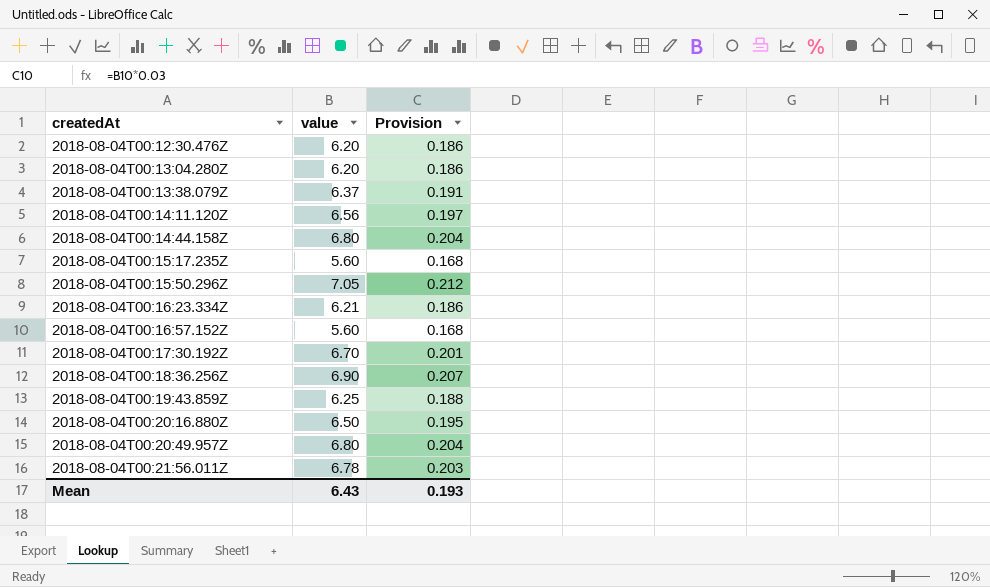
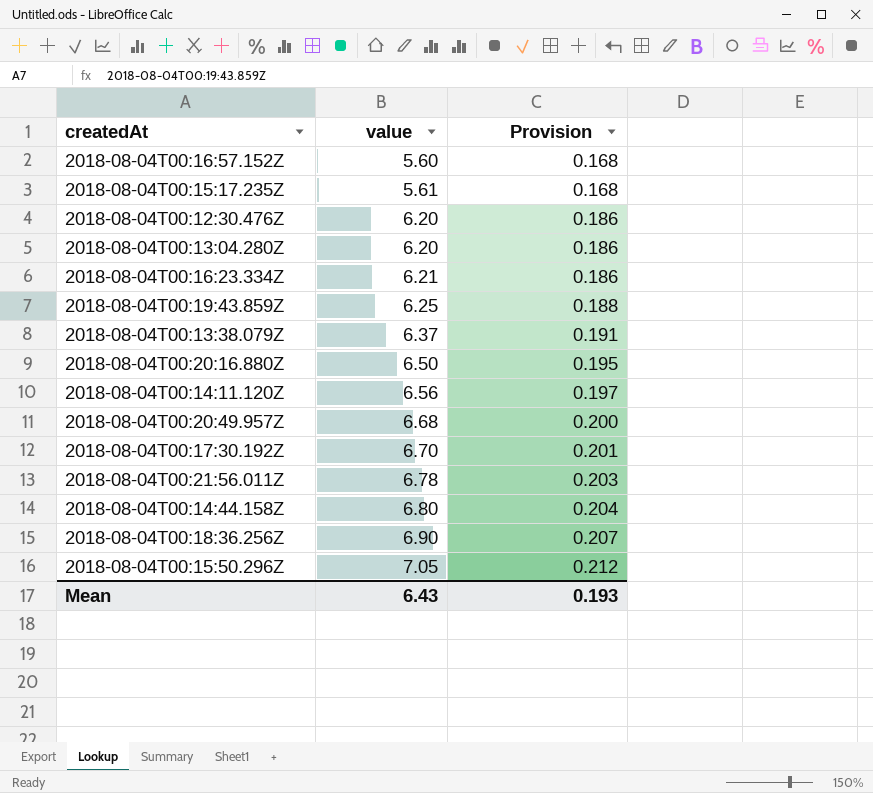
row order: createdAt ascending -> value ascending
2018-08-04T00:15:17.235Z | value: 5.60 -> 5.61
2018-08-04T00:20:49.957Z | value: 6.80 -> 6.68
2018-08-04T00:20:49.957Z | Provision: 0.204 -> 0.200

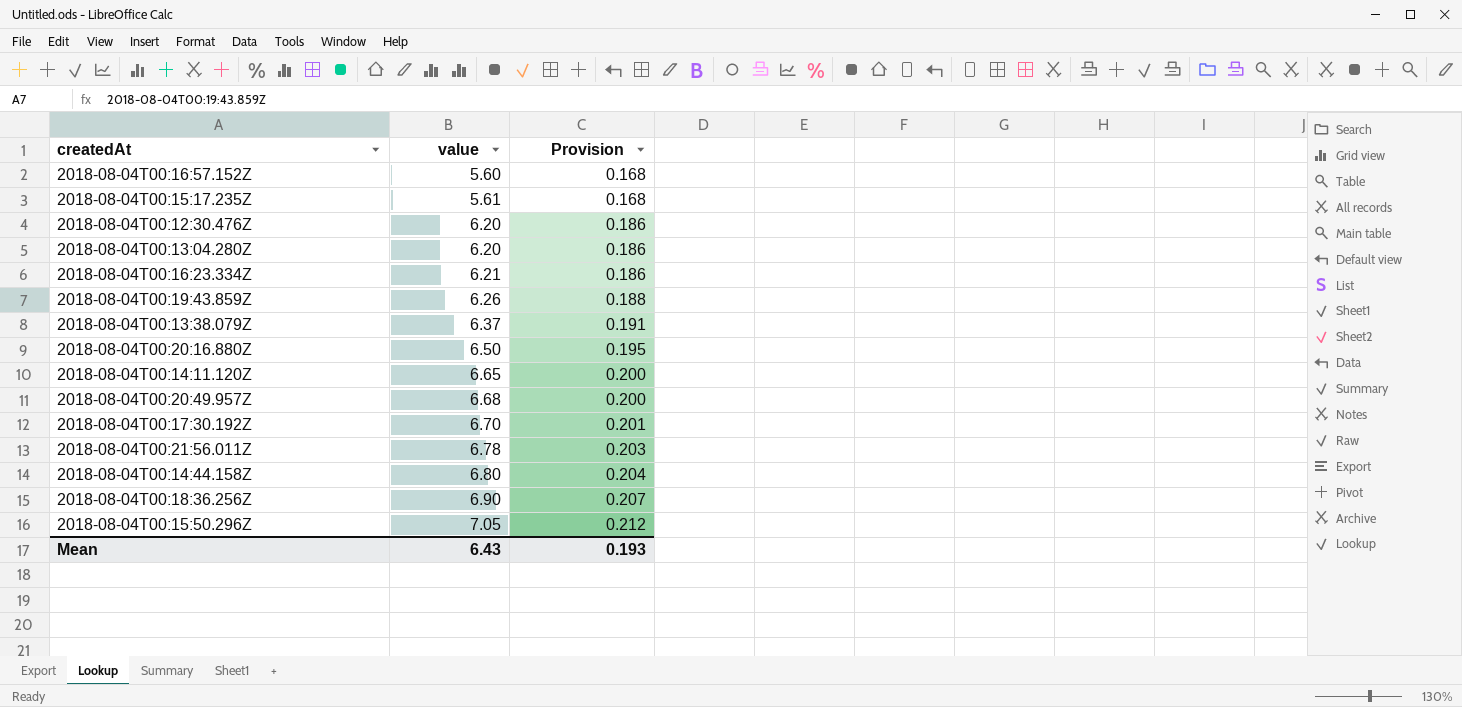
2018-08-04T00:19:43.859Z | value: 6.25 -> 6.26
2018-08-04T00:14:11.120Z | value: 6.56 -> 6.65
2018-08-04T00:14:11.120Z | Provision: 0.197 -> 0.200

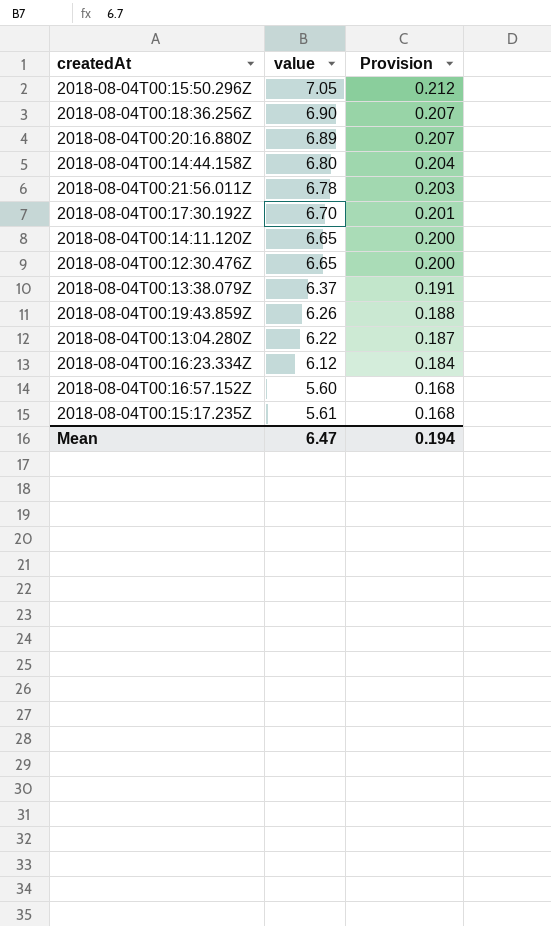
row order: value ascending -> Provision descending
row 2018-08-04T00:20:49.957Z: 6.68 | 0.200 -> none
2018-08-04T00:20:16.880Z | value: 6.50 -> 6.89
2018-08-04T00:20:16.880Z | Provision: 0.195 -> 0.207
2018-08-04T00:12:30.476Z | value: 6.20 -> 6.65
2018-08-04T00:12:30.476Z | Provision: 0.186 -> 0.200
2018-08-04T00:13:04.280Z | value: 6.20 -> 6.22
2018-08-04T00:13:04.280Z | Provision: 0.186 -> 0.187
2018-08-04T00:16:23.334Z | value: 6.21 -> 6.12
2018-08-04T00:16:23.334Z | Provision: 0.186 -> 0.184
Mean | value: 6.43 -> 6.47
Mean | Provision: 0.193 -> 0.194

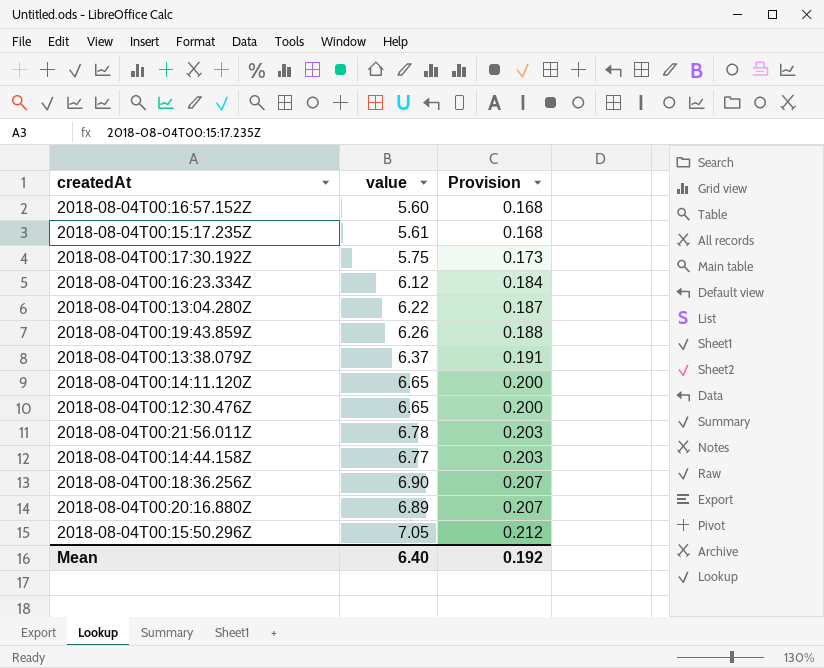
row order: Provision descending -> Provision ascending
2018-08-04T00:17:30.192Z | value: 6.70 -> 5.75
2018-08-04T00:17:30.192Z | Provision: 0.201 -> 0.173
2018-08-04T00:14:44.158Z | value: 6.80 -> 6.77
2018-08-04T00:14:44.158Z | Provision: 0.204 -> 0.203
Mean | value: 6.47 -> 6.40
Mean | Provision: 0.194 -> 0.192

